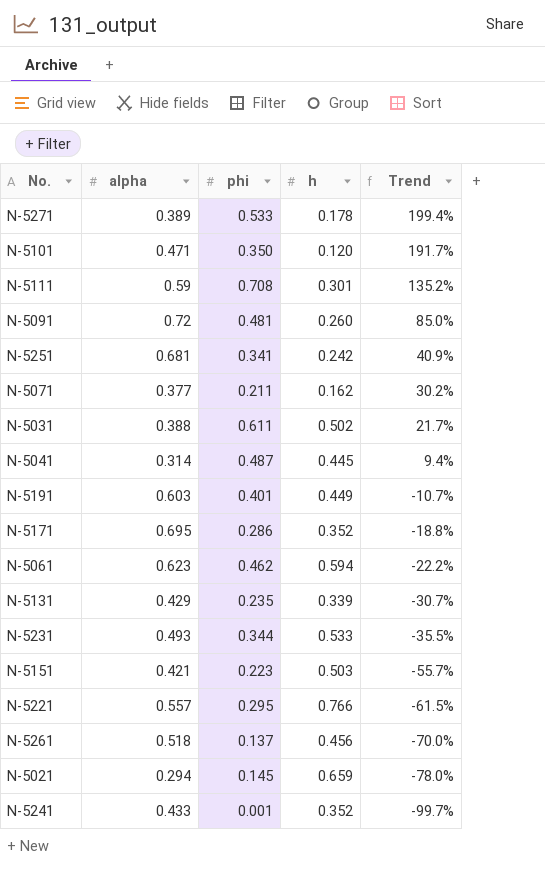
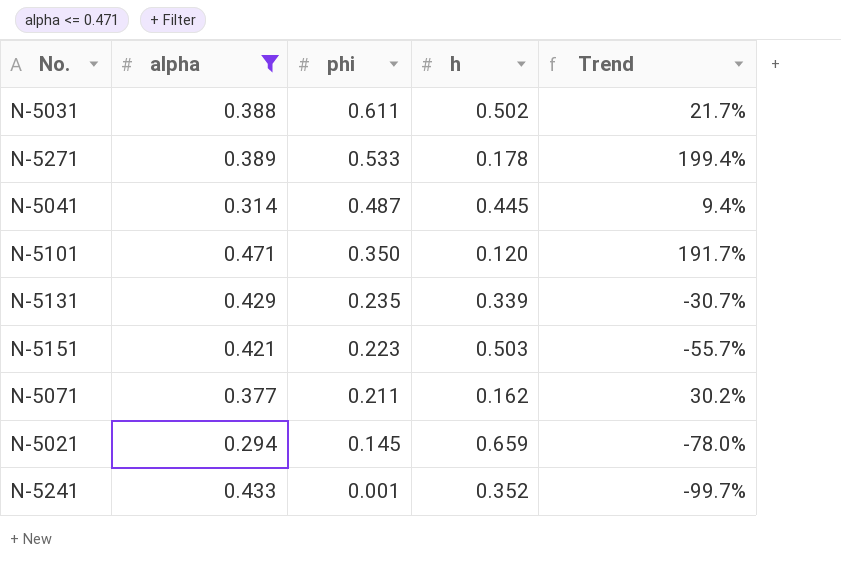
filter: none -> alpha <= 0.471
row order: Trend descending -> phi descending

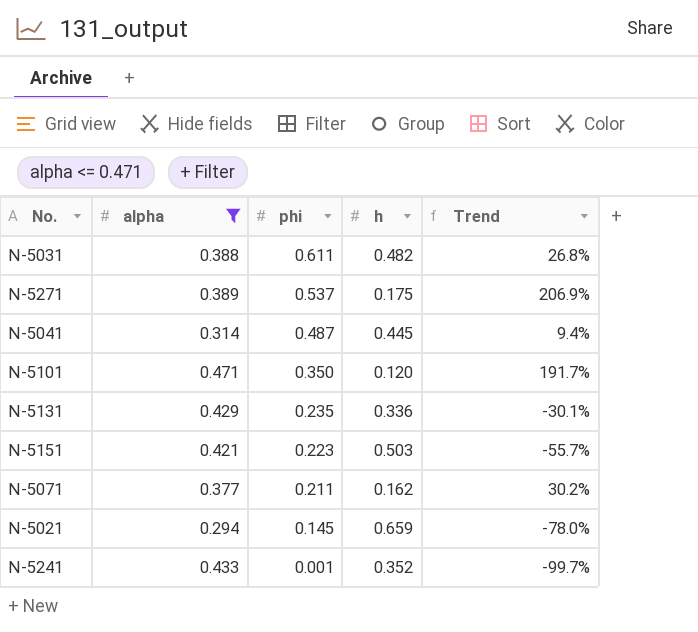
N-5031 | h: 0.502 -> 0.482
N-5031 | Trend: 21.7% -> 26.8%
N-5271 | phi: 0.533 -> 0.537
N-5271 | h: 0.178 -> 0.175
N-5271 | Trend: 199.4% -> 206.9%
N-5131 | h: 0.339 -> 0.336
N-5131 | Trend: -30.7% -> -30.1%

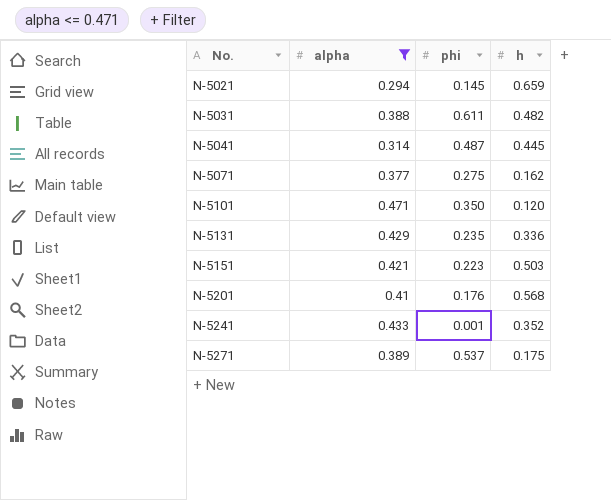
row order: phi descending -> No. ascending
column Trend | formula: ([phi] - [h]) / [h] -> none
N-5071 | phi: 0.211 -> 0.275
row N-5201: none -> 0.41 | 0.176 | 0.568

